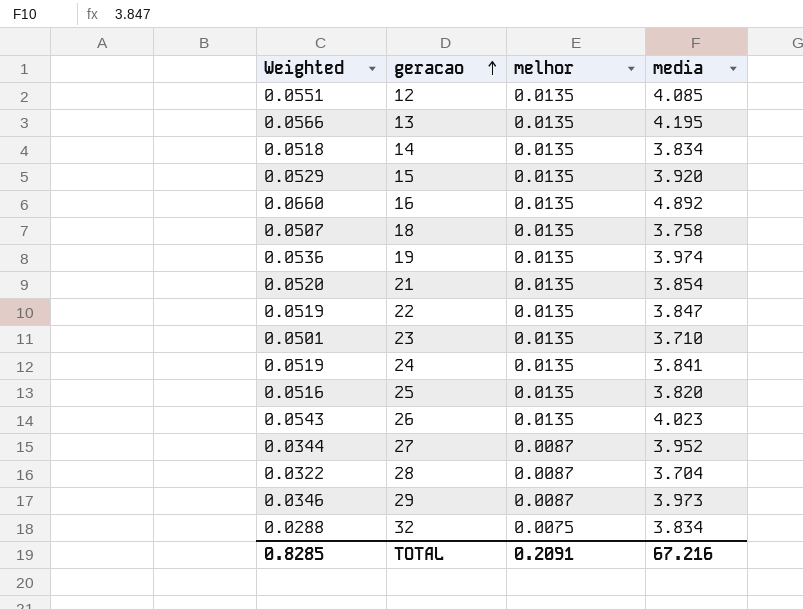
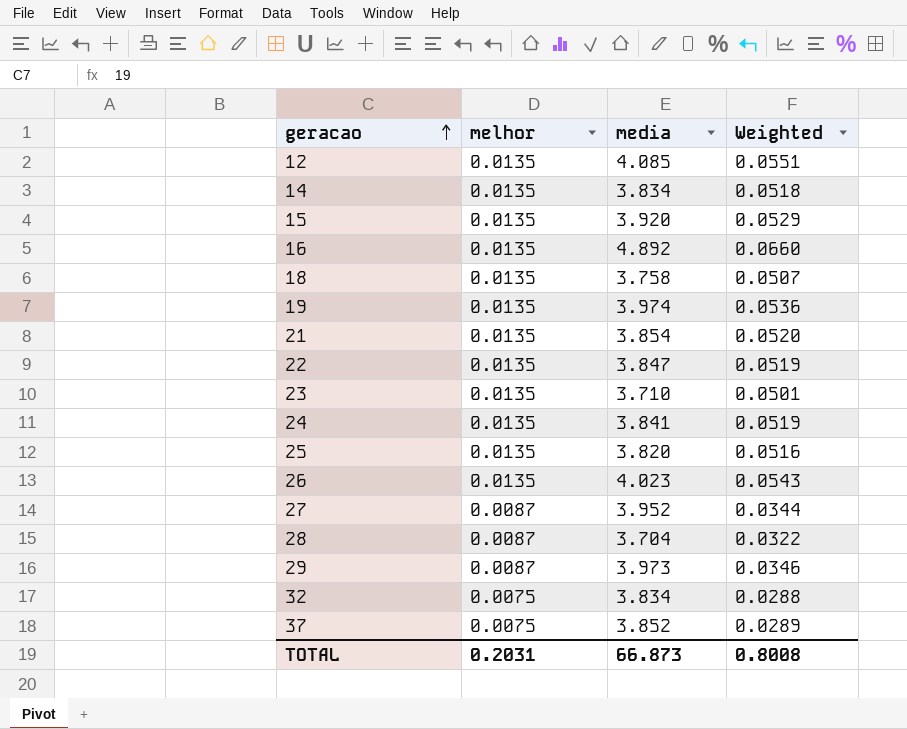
column Weighted | position: 1 -> 4
row 13: 0.0566 | 0.0135 | 4.195 -> none
row 37: none -> 0.0075 | 3.852 | 0.0289
TOTAL | melhor: 0.2091 -> 0.2031
TOTAL | media: 67.216 -> 66.873
TOTAL | Weighted: 0.8285 -> 0.8008

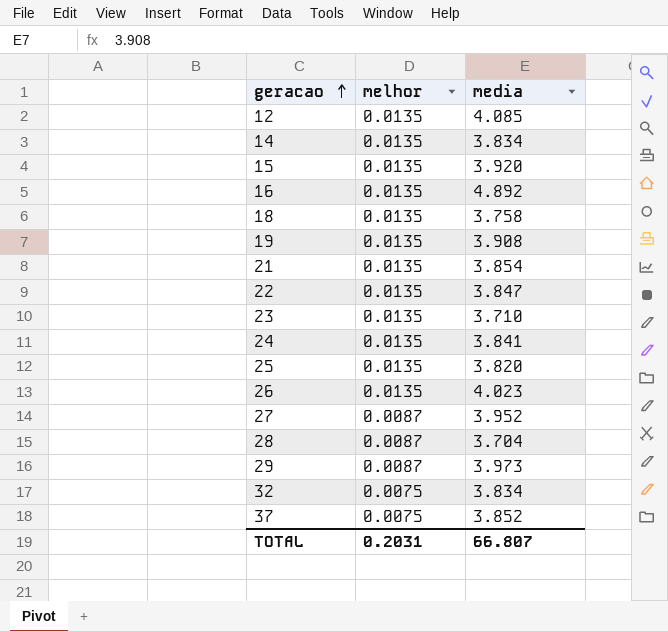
column Weighted | formula: [melhor] * [media] -> none
19 | media: 3.974 -> 3.908
TOTAL | media: 66.873 -> 66.807

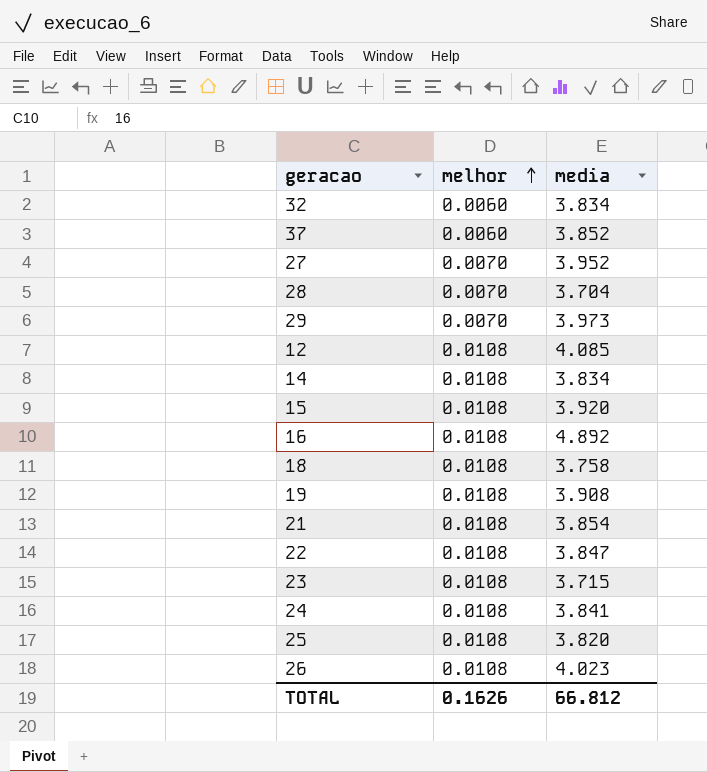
row order: geracao ascending -> melhor ascending
32 | melhor: 0.0075 -> 0.0060
37 | melhor: 0.0075 -> 0.0060
27 | melhor: 0.0087 -> 0.0070
28 | melhor: 0.0087 -> 0.0070
29 | melhor: 0.0087 -> 0.0070
12 | melhor: 0.0135 -> 0.0108
14 | melhor: 0.0135 -> 0.0108
15 | melhor: 0.0135 -> 0.0108
16 | melhor: 0.0135 -> 0.0108
18 | melhor: 0.0135 -> 0.0108
19 | melhor: 0.0135 -> 0.0108
21 | melhor: 0.0135 -> 0.0108
22 | melhor: 0.0135 -> 0.0108
23 | melhor: 0.0135 -> 0.0108
23 | media: 3.710 -> 3.715
24 | melhor: 0.0135 -> 0.0108
25 | melhor: 0.0135 -> 0.0108
26 | melhor: 0.0135 -> 0.0108
TOTAL | melhor: 0.2031 -> 0.1626
TOTAL | media: 66.807 -> 66.812

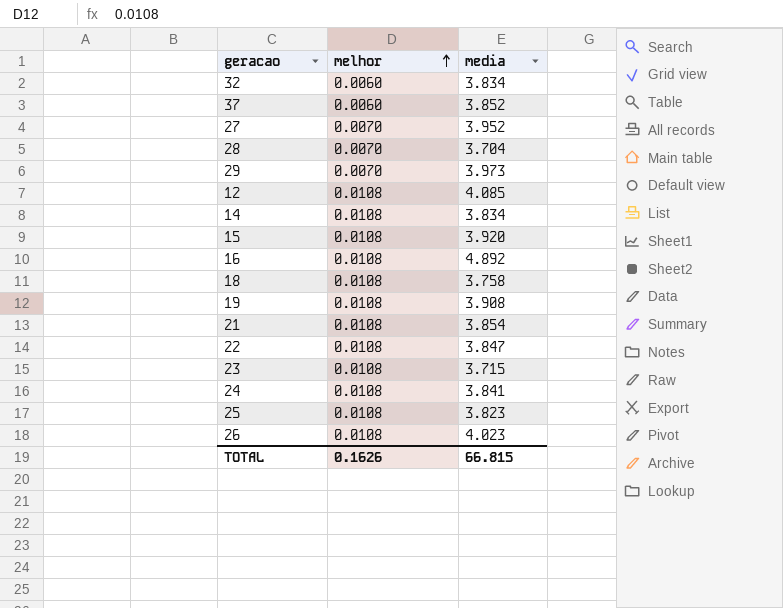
25 | media: 3.820 -> 3.823
TOTAL | media: 66.812 -> 66.815

